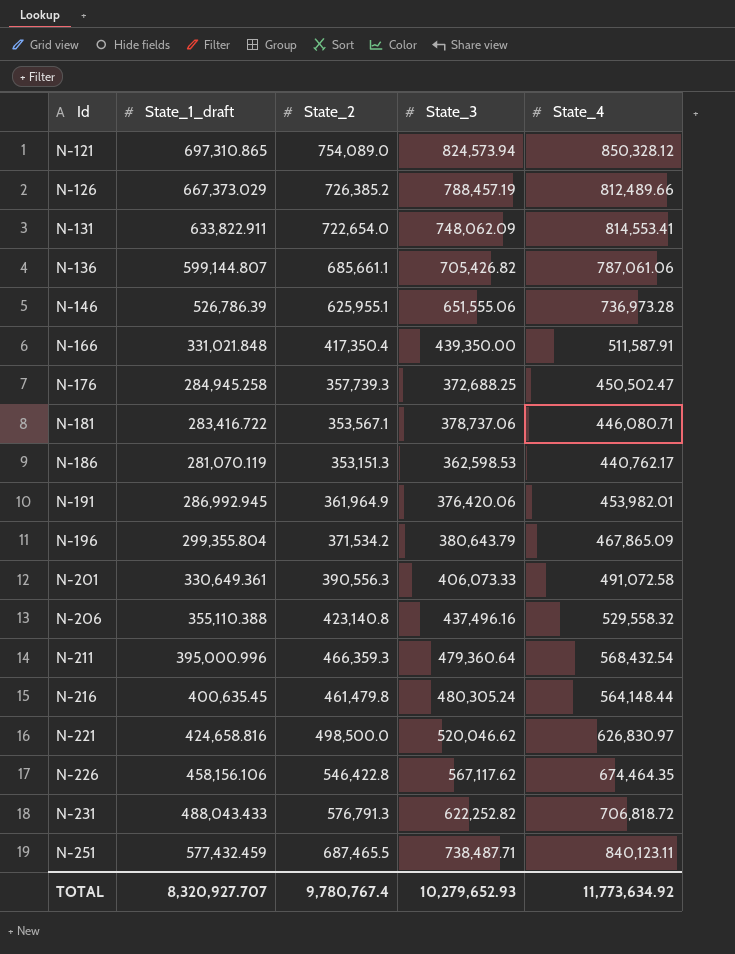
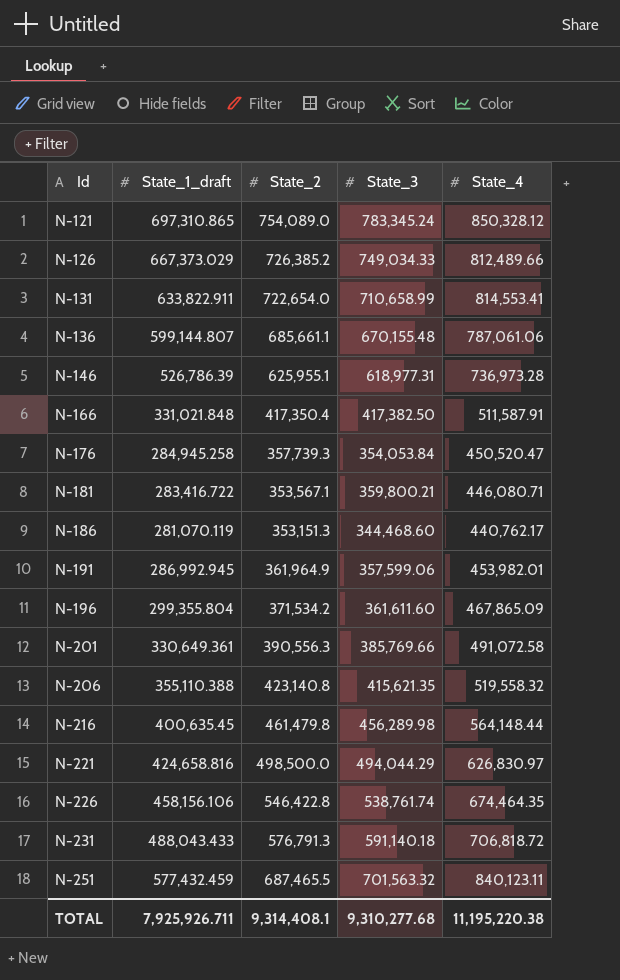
row N-211: 395,000.996 | 466,359.3 | 479,360.64 | 568,432.54 -> none
N-121 | State_3: 824,573.94 -> 783,345.24
N-126 | State_3: 788,457.19 -> 749,034.33
N-131 | State_3: 748,062.09 -> 710,658.99
N-136 | State_3: 705,426.82 -> 670,155.48
N-146 | State_3: 651,555.06 -> 618,977.31
N-166 | State_3: 439,350.00 -> 417,382.50
N-176 | State_3: 372,688.25 -> 354,053.84
N-176 | State_4: 450,502.47 -> 450,520.47
N-181 | State_3: 378,737.06 -> 359,800.21
N-186 | State_3: 362,598.53 -> 344,468.60
N-191 | State_3: 376,420.06 -> 357,599.06
N-196 | State_3: 380,643.79 -> 361,611.60
N-201 | State_3: 406,073.33 -> 385,769.66
N-206 | State_3: 437,496.16 -> 415,621.35
N-206 | State_4: 529,558.32 -> 519,558.32
N-216 | State_3: 480,305.24 -> 456,289.98
N-221 | State_3: 520,046.62 -> 494,044.29
N-226 | State_3: 567,117.62 -> 538,761.74
N-231 | State_3: 622,252.82 -> 591,140.18
N-251 | State_3: 738,487.71 -> 701,563.32
TOTAL | State_1_draft: 8,320,927.707 -> 7,925,926.711
TOTAL | State_2: 9,780,767.4 -> 9,314,408.1
TOTAL | State_3: 10,279,652.93 -> 9,310,277.68
TOTAL | State_4: 11,773,634.92 -> 11,195,220.38

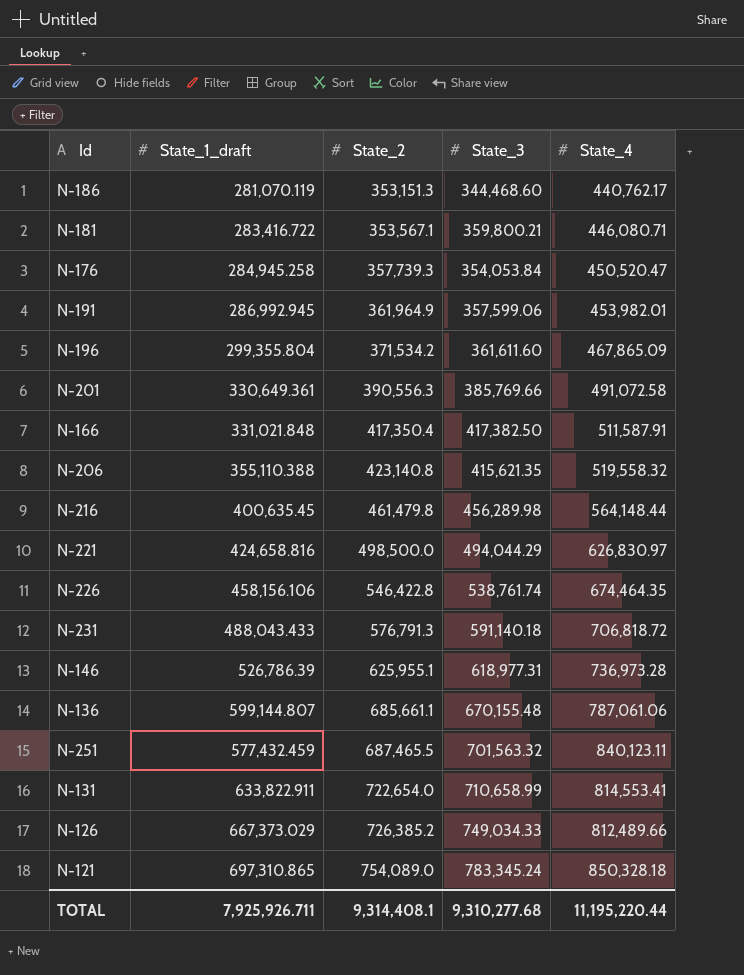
row order: Id ascending -> State_2 ascending
N-121 | State_4: 850,328.12 -> 850,328.18
TOTAL | State_4: 11,195,220.38 -> 11,195,220.44

